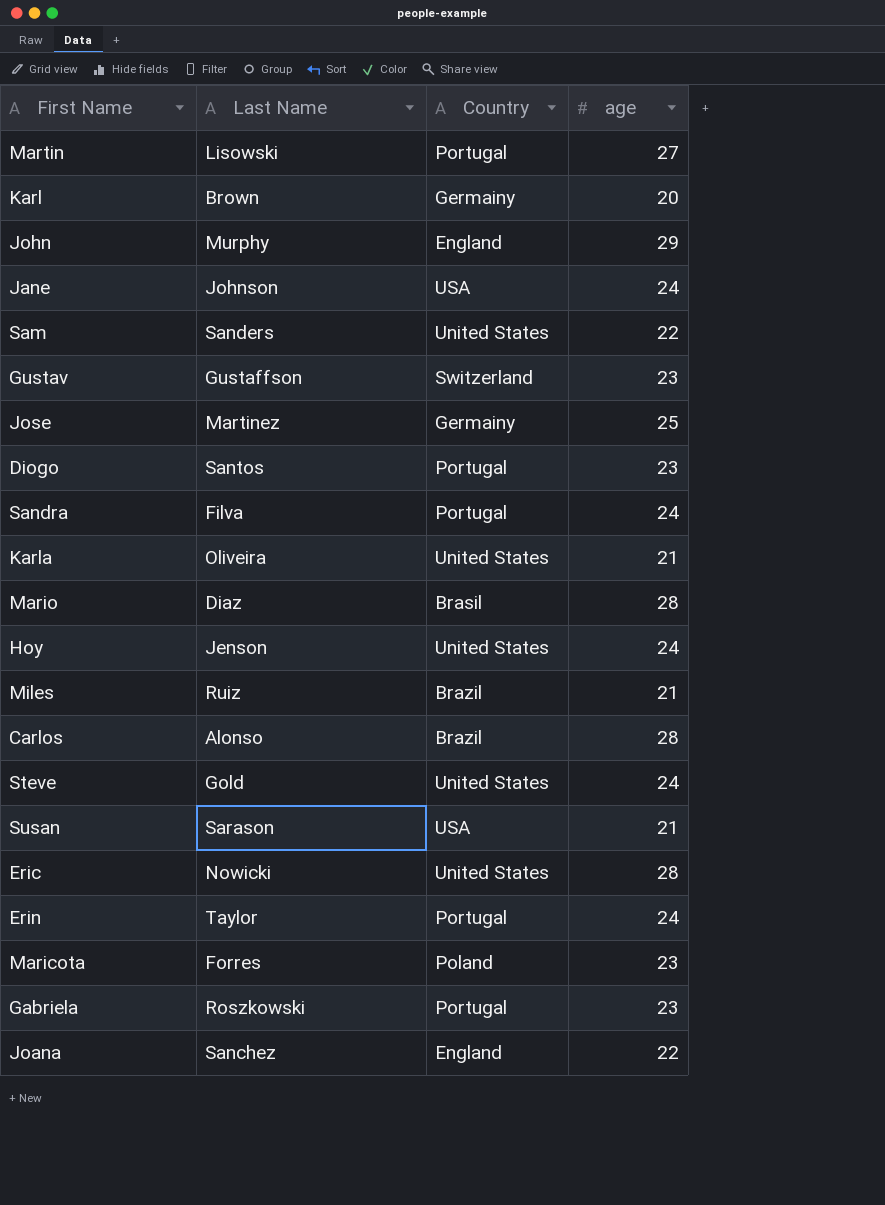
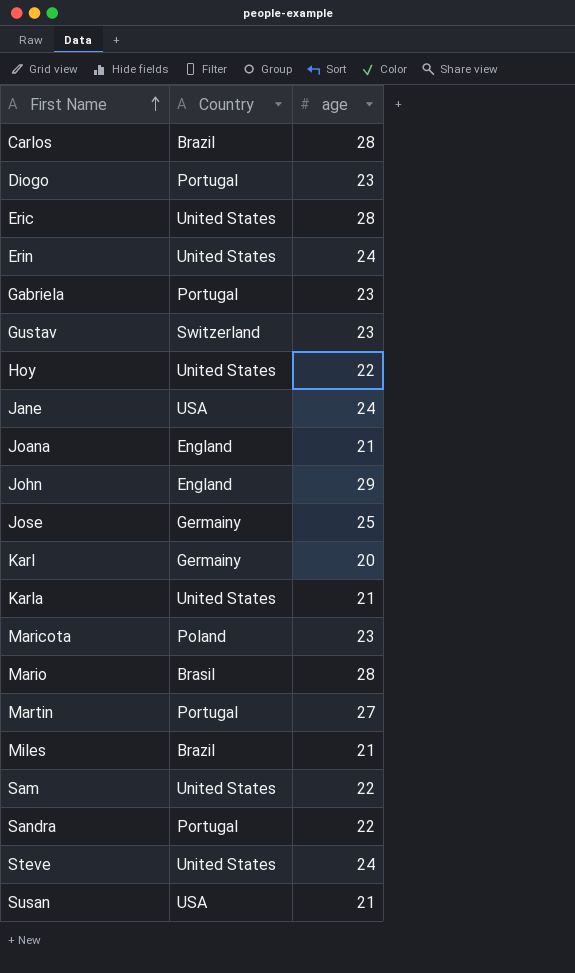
row order: none -> First Name ascending
column Last Name | position: 2 -> none
Erin | Country: Portugal -> United States
Hoy | age: 24 -> 22
Joana | age: 22 -> 21
Sandra | age: 24 -> 22

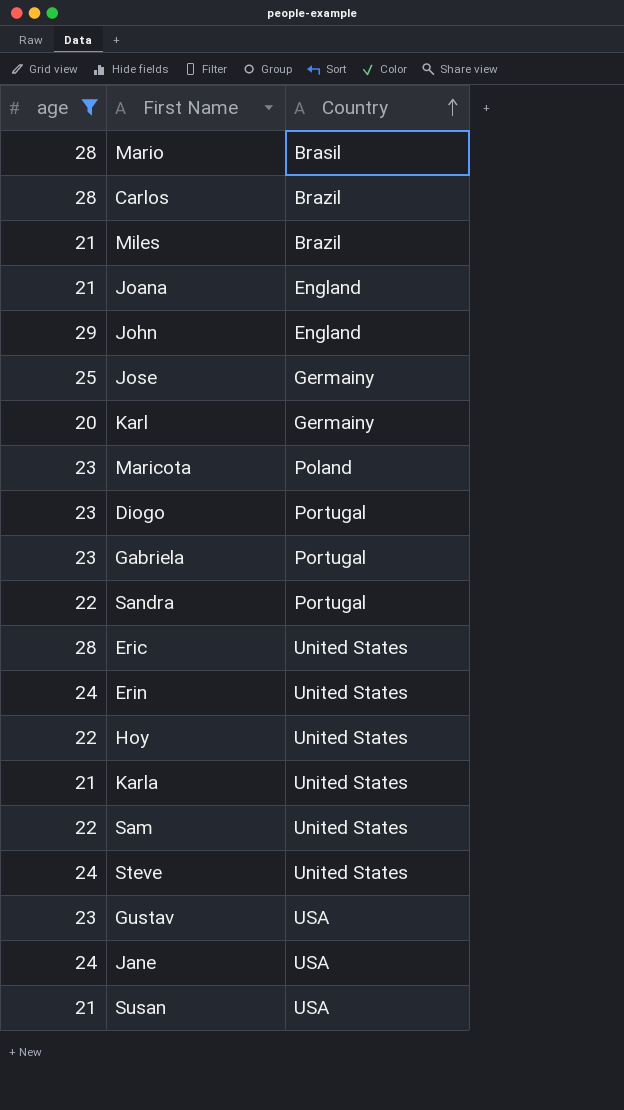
filter: none -> age != 27
row order: First Name ascending -> Country ascending
column age | position: 3 -> 1
Gustav | Country: Switzerland -> USA

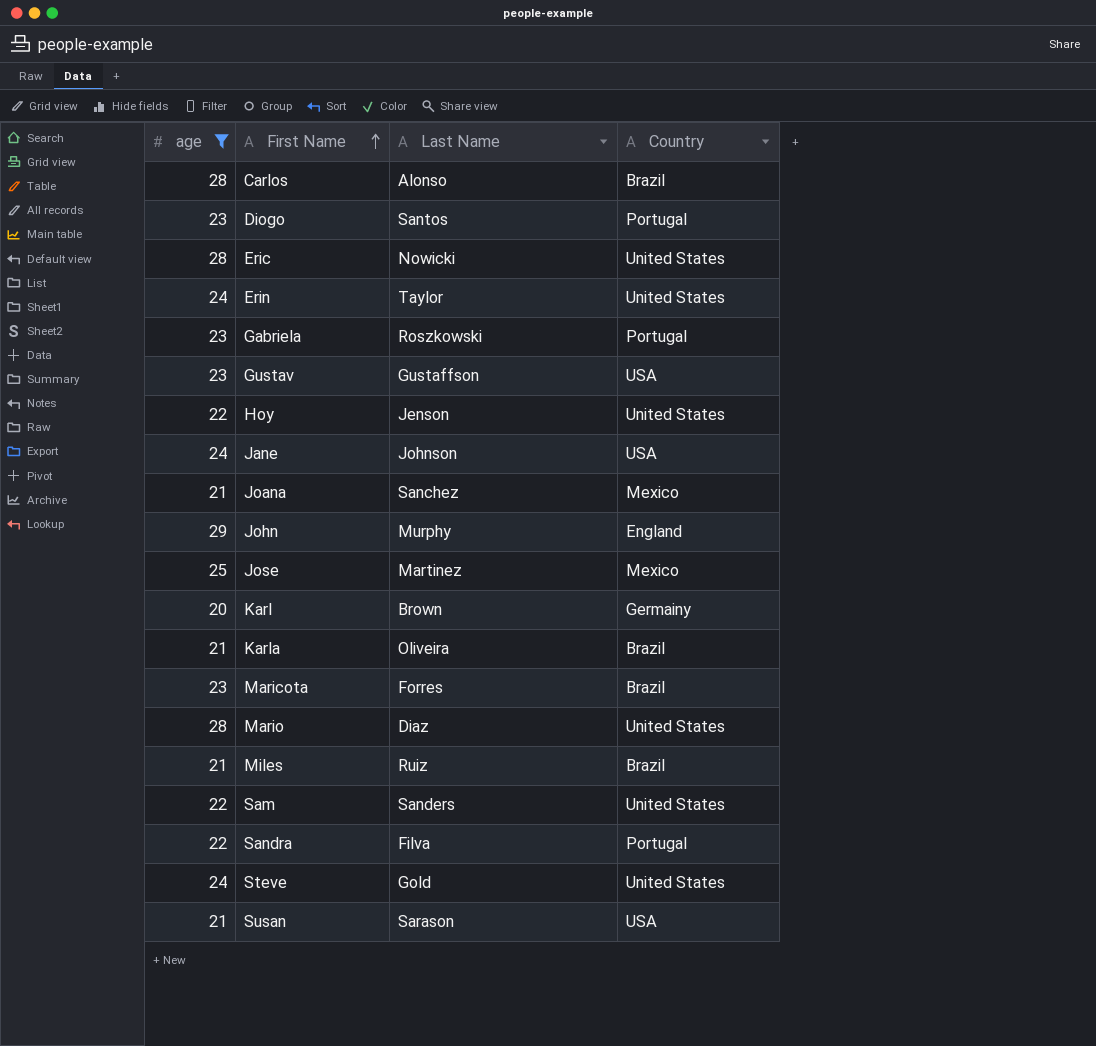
row order: Country ascending -> First Name ascending
column Last Name | position: none -> 3
Joana | Country: England -> Mexico
Jose | Country: Germainy -> Mexico
Karla | Country: United States -> Brazil
Maricota | Country: Poland -> Brazil
Mario | Country: Brasil -> United States

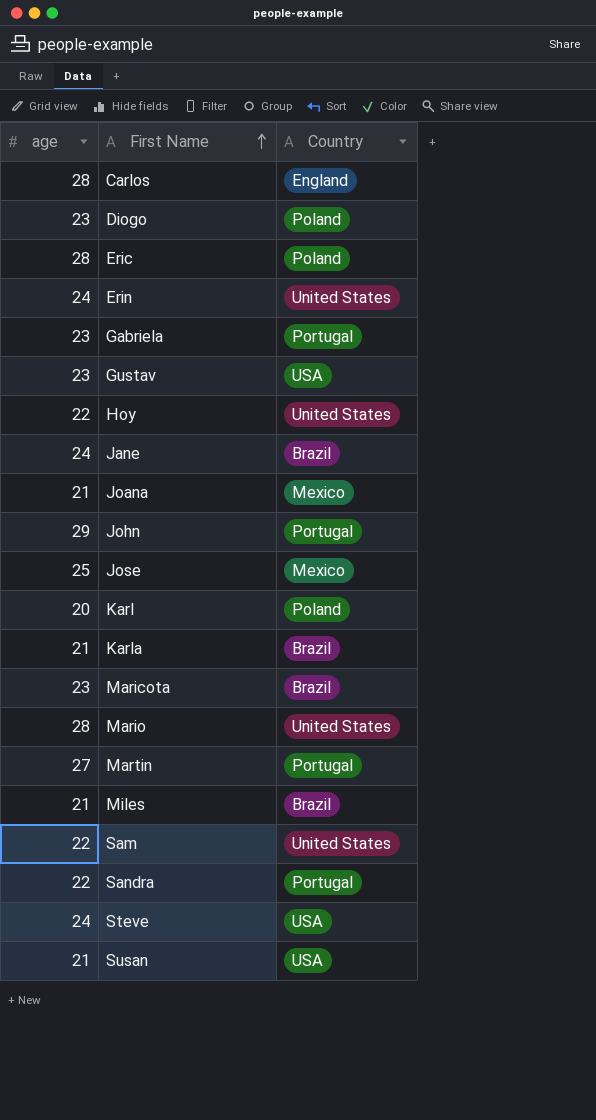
filter: age != 27 -> none
column Last Name | position: 3 -> none
Carlos | Country: Brazil -> England
Diogo | Country: Portugal -> Poland
Eric | Country: United States -> Poland
Jane | Country: USA -> Brazil
John | Country: England -> Portugal
Karl | Country: Germainy -> Poland
Steve | Country: United States -> USA

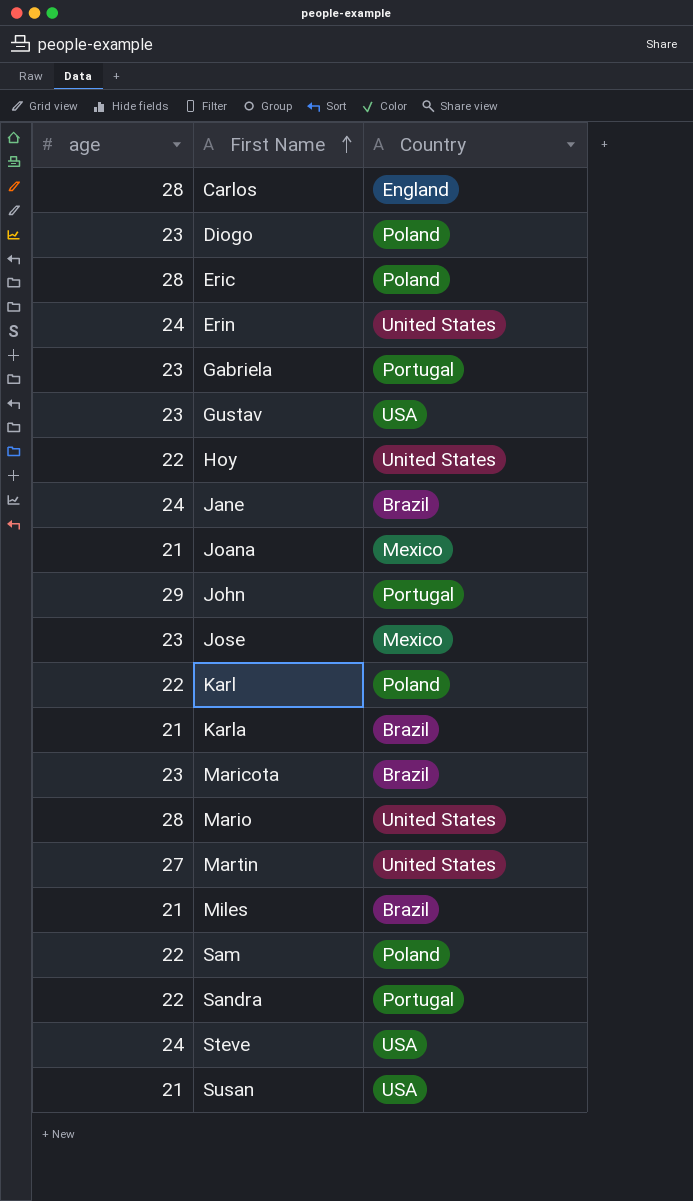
Jose | age: 25 -> 23
Karl | age: 20 -> 22
Martin | Country: Portugal -> United States
Sam | Country: United States -> Poland

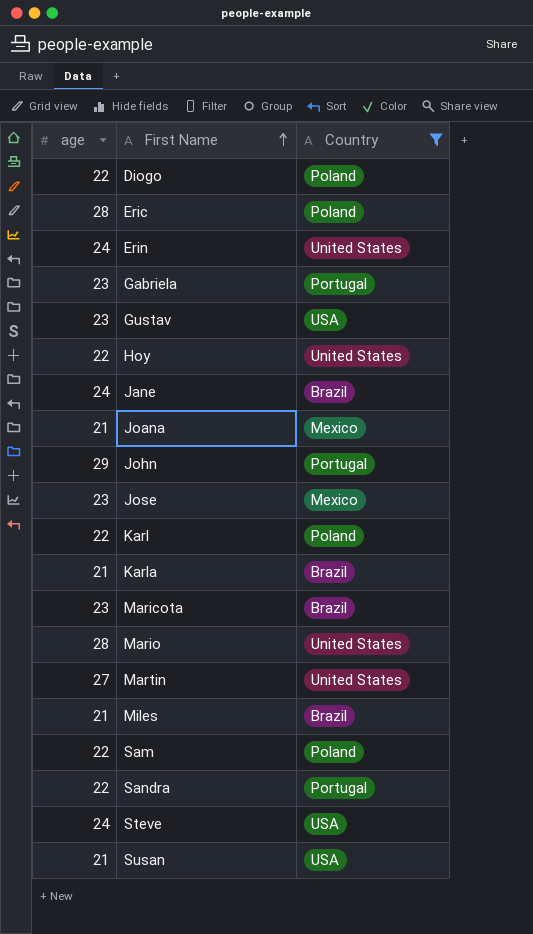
filter: none -> Country != England
Diogo | age: 23 -> 22

